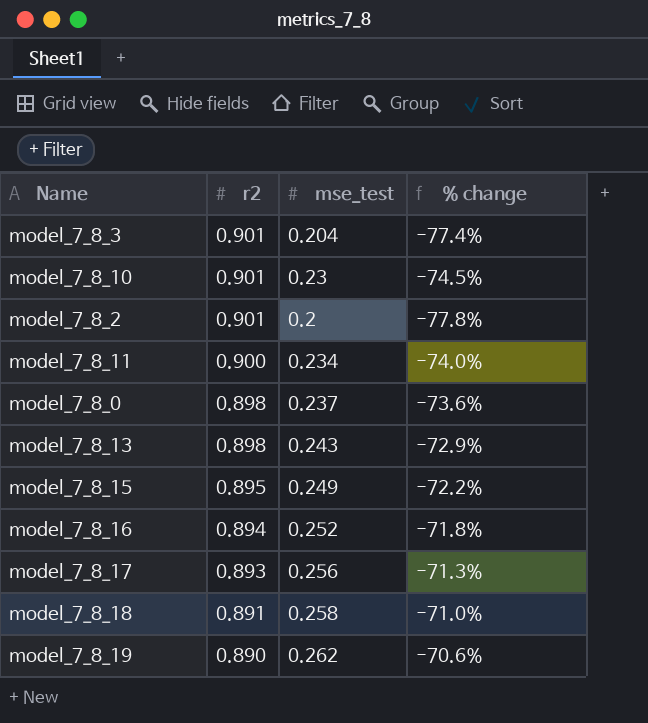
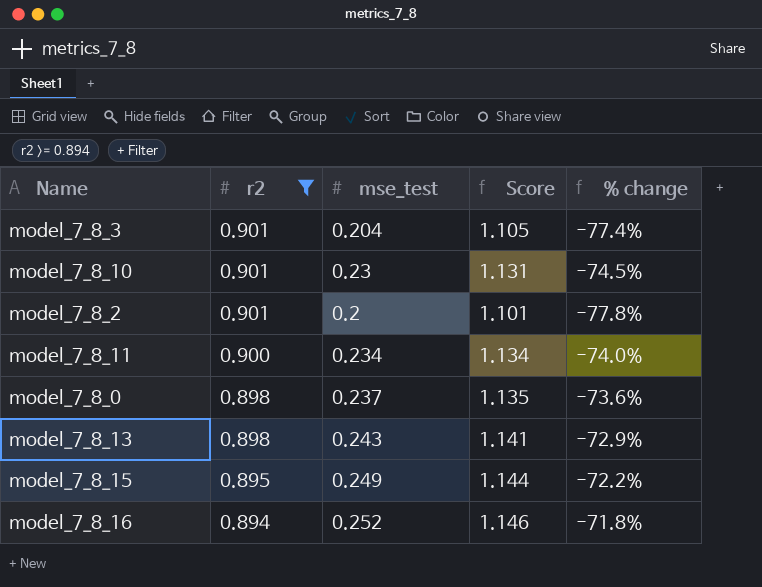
filter: none -> r2 >= 0.894
column Score | formula: none -> [r2] + [mse_test]

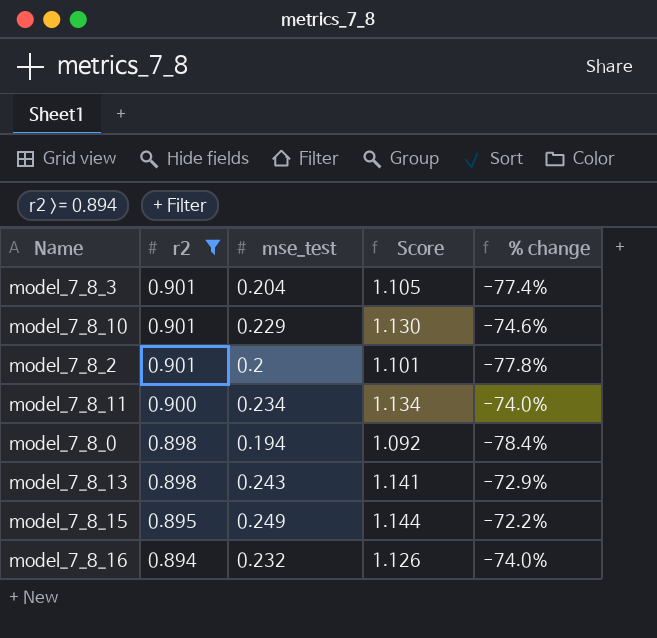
model_7_8_10 | mse_test: 0.23 -> 0.229
model_7_8_10 | Score: 1.131 -> 1.130
model_7_8_10 | % change: -74.5% -> -74.6%
model_7_8_0 | mse_test: 0.237 -> 0.194
model_7_8_0 | Score: 1.135 -> 1.092
model_7_8_0 | % change: -73.6% -> -78.4%
model_7_8_16 | mse_test: 0.252 -> 0.232
model_7_8_16 | Score: 1.146 -> 1.126
model_7_8_16 | % change: -71.8% -> -74.0%

